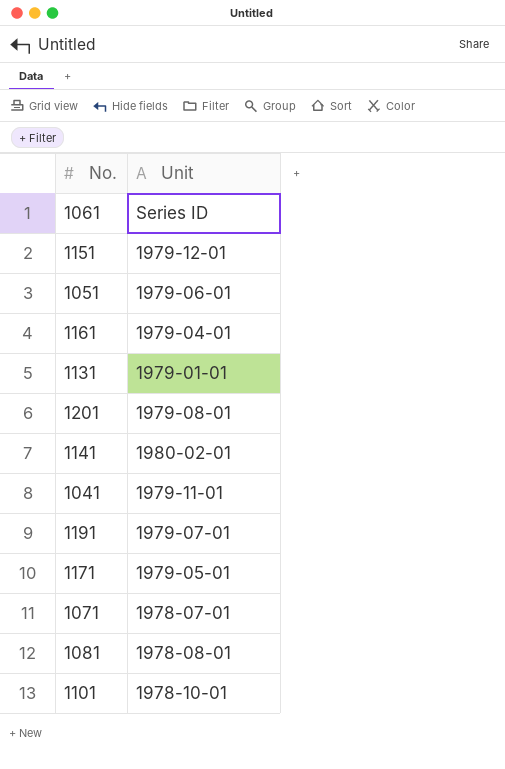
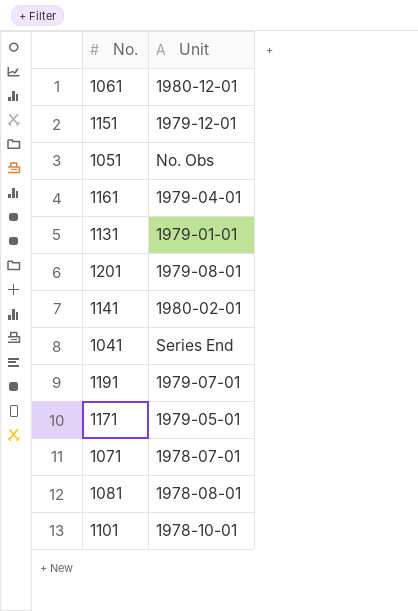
1061 | Unit: Series ID -> 1980-12-01
1051 | Unit: 1979-06-01 -> No. Obs
1041 | Unit: 1979-11-01 -> Series End

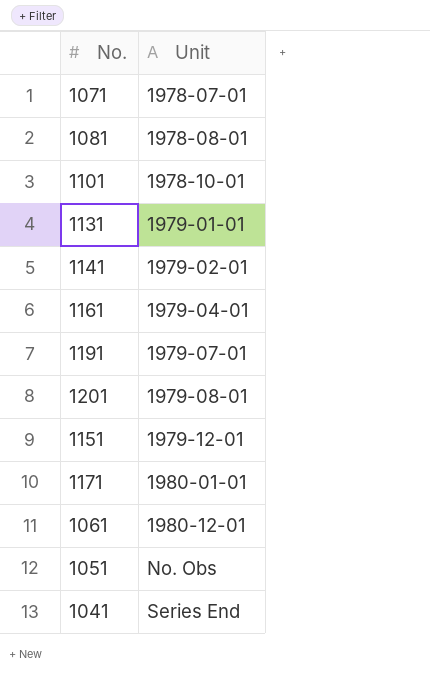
row order: none -> Unit ascending
1141 | Unit: 1980-02-01 -> 1979-02-01
1171 | Unit: 1979-05-01 -> 1980-01-01

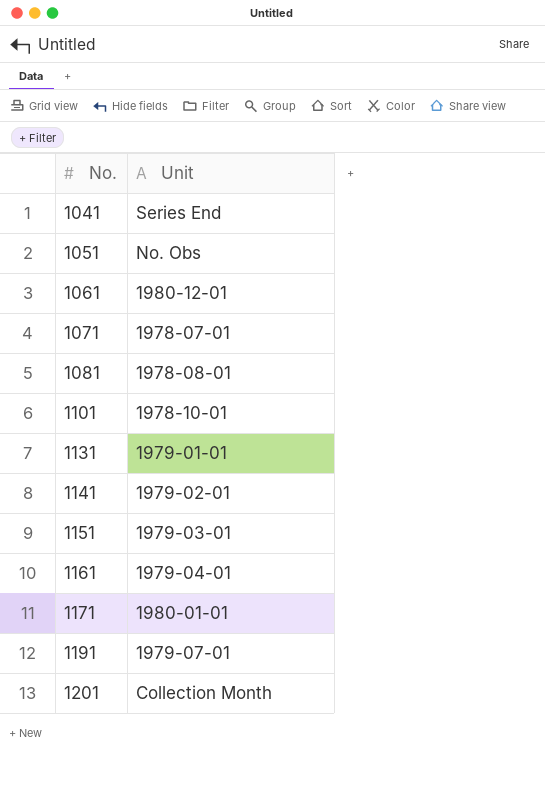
row order: Unit ascending -> No. ascending
1151 | Unit: 1979-12-01 -> 1979-03-01
1201 | Unit: 1979-08-01 -> Collection Month

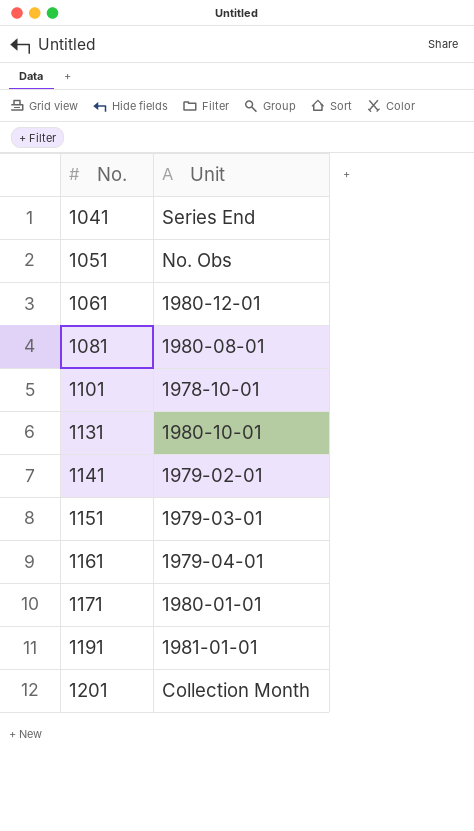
row 1071: 1978-07-01 -> none
1081 | Unit: 1978-08-01 -> 1980-08-01
1131 | Unit: 1979-01-01 -> 1980-10-01
1191 | Unit: 1979-07-01 -> 1981-01-01

